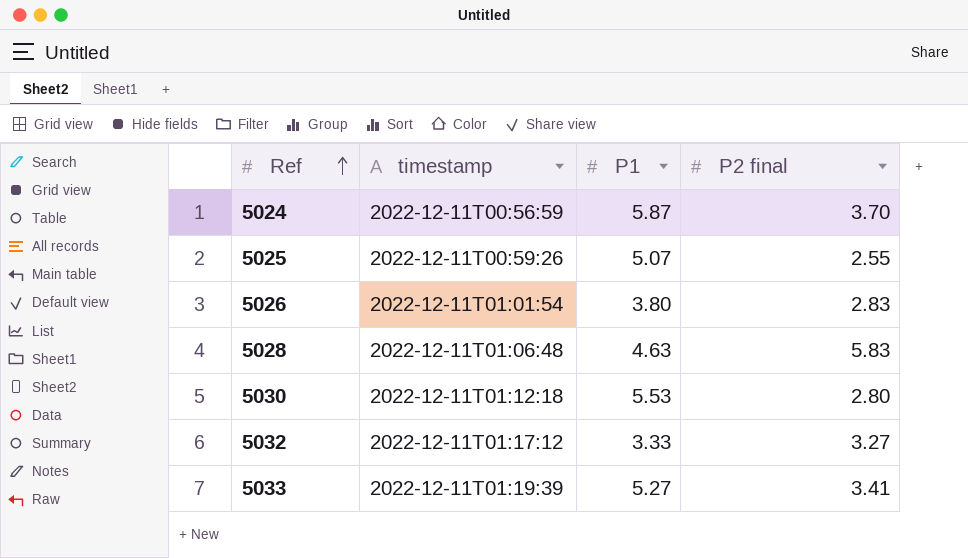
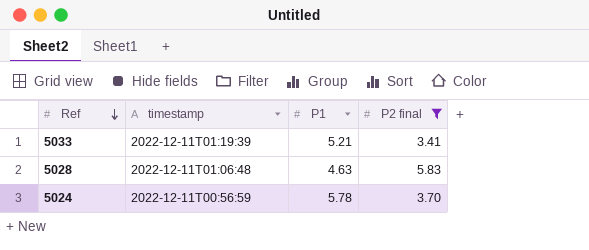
filter: none -> P2 final >= 3.41
row order: Ref ascending -> Ref descending
5033 | P1: 5.27 -> 5.21
5024 | P1: 5.87 -> 5.78

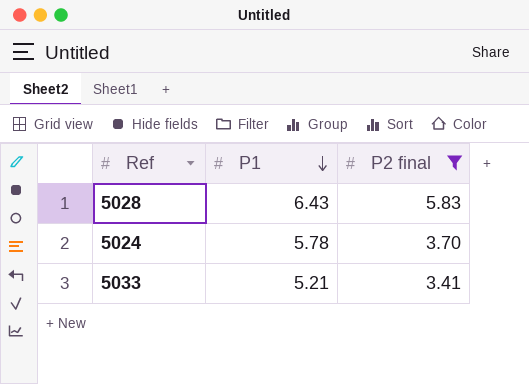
row order: Ref descending -> P1 descending
column timestamp | position: 2 -> none
5028 | P1: 4.63 -> 6.43

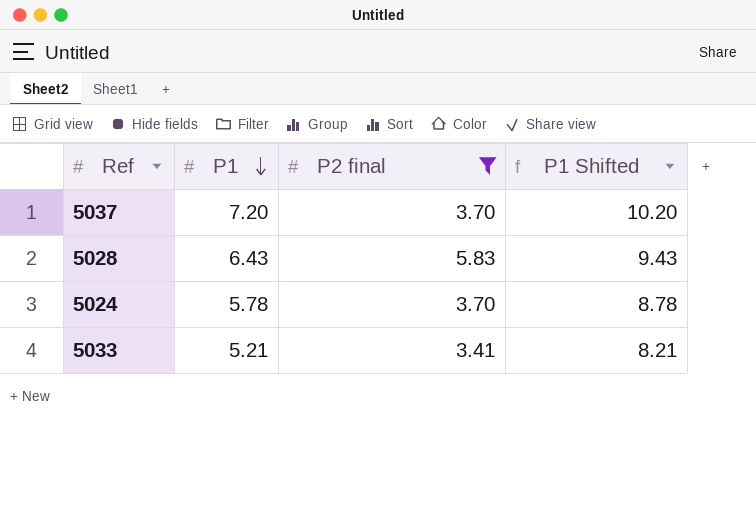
column P1 Shifted | formula: none -> [P1] + 3
row 5037: none -> 7.20 | 3.70 | 10.20

